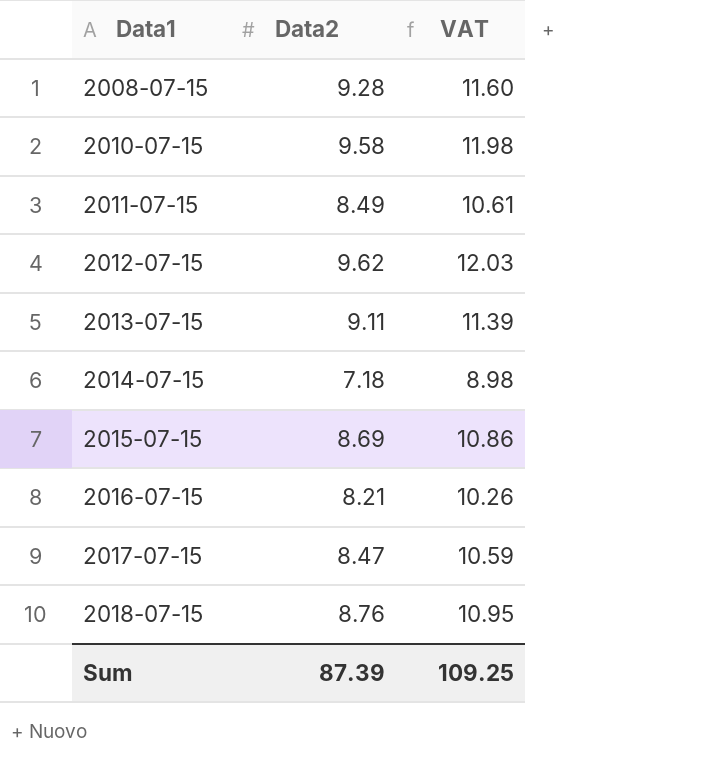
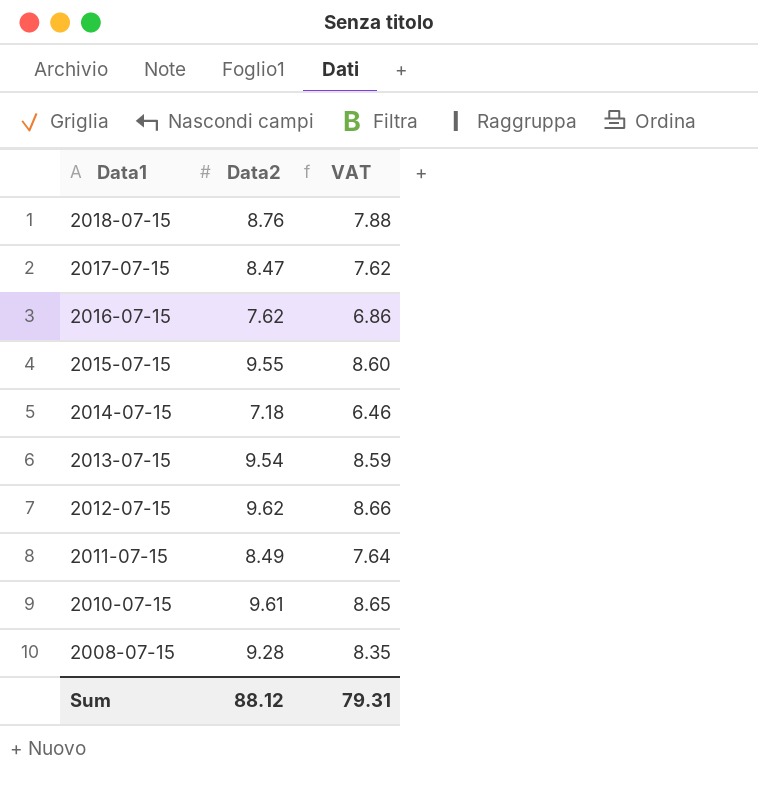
row order: Data1 ascending -> Data1 descending
column VAT | formula: [Data2] * 1.25 -> [Data2] * 0.9
2016-07-15 | Data2: 8.21 -> 7.62
2015-07-15 | Data2: 8.69 -> 9.55
2013-07-15 | Data2: 9.11 -> 9.54
2010-07-15 | Data2: 9.58 -> 9.61
Sum | Data2: 87.39 -> 88.12
Sum | VAT: 109.25 -> 79.31

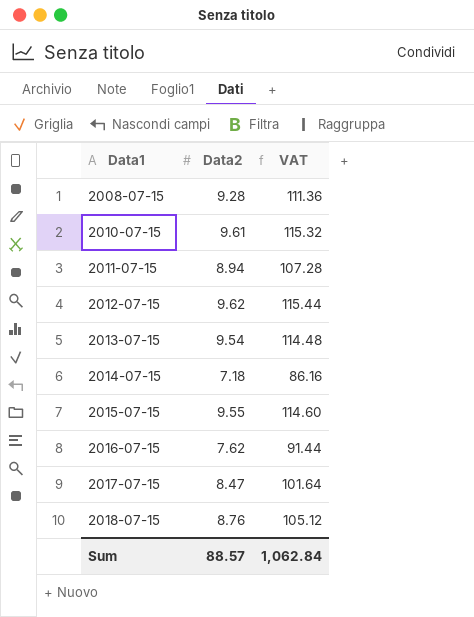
row order: Data1 descending -> Data1 ascending
column VAT | formula: [Data2] * 0.9 -> [Data2] * 12
2011-07-15 | Data2: 8.49 -> 8.94
Sum | Data2: 88.12 -> 88.57
Sum | VAT: 79.31 -> 1,062.84

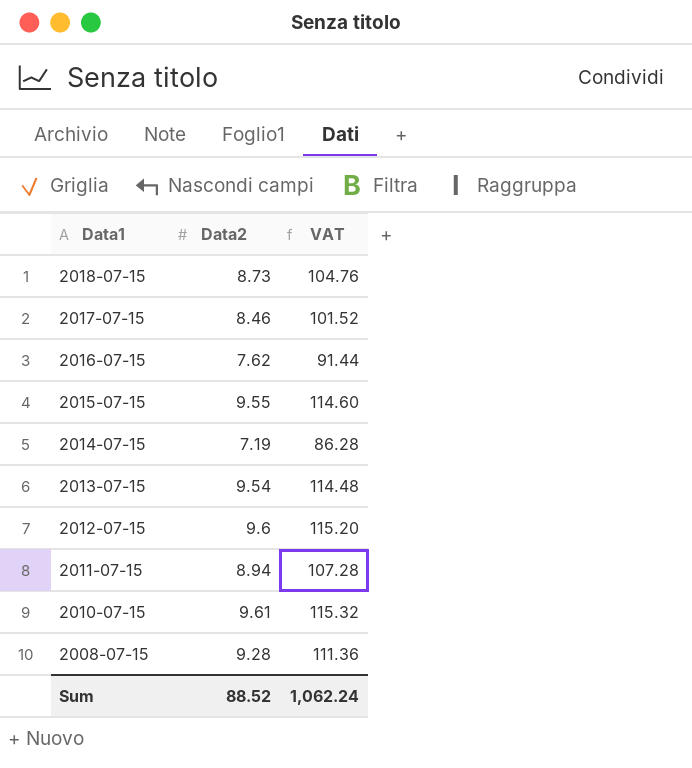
row order: Data1 ascending -> Data1 descending
2018-07-15 | Data2: 8.76 -> 8.73
2018-07-15 | VAT: 105.12 -> 104.76
2017-07-15 | Data2: 8.47 -> 8.46
2017-07-15 | VAT: 101.64 -> 101.52
2014-07-15 | Data2: 7.18 -> 7.19
2014-07-15 | VAT: 86.16 -> 86.28
2012-07-15 | Data2: 9.62 -> 9.6
2012-07-15 | VAT: 115.44 -> 115.20
Sum | Data2: 88.57 -> 88.52
Sum | VAT: 1,062.84 -> 1,062.24

